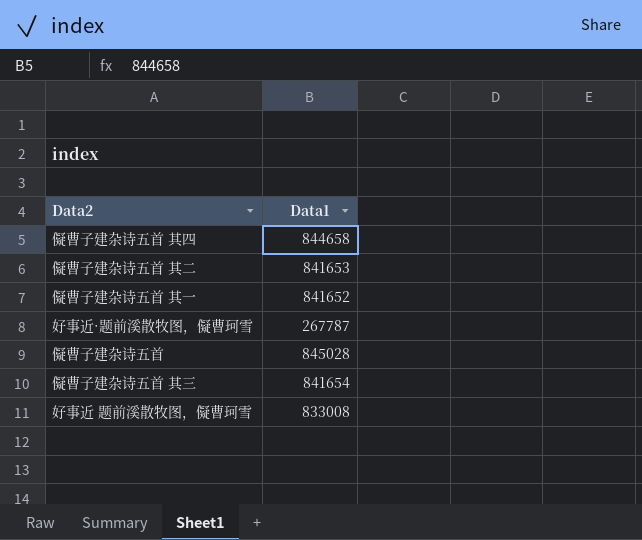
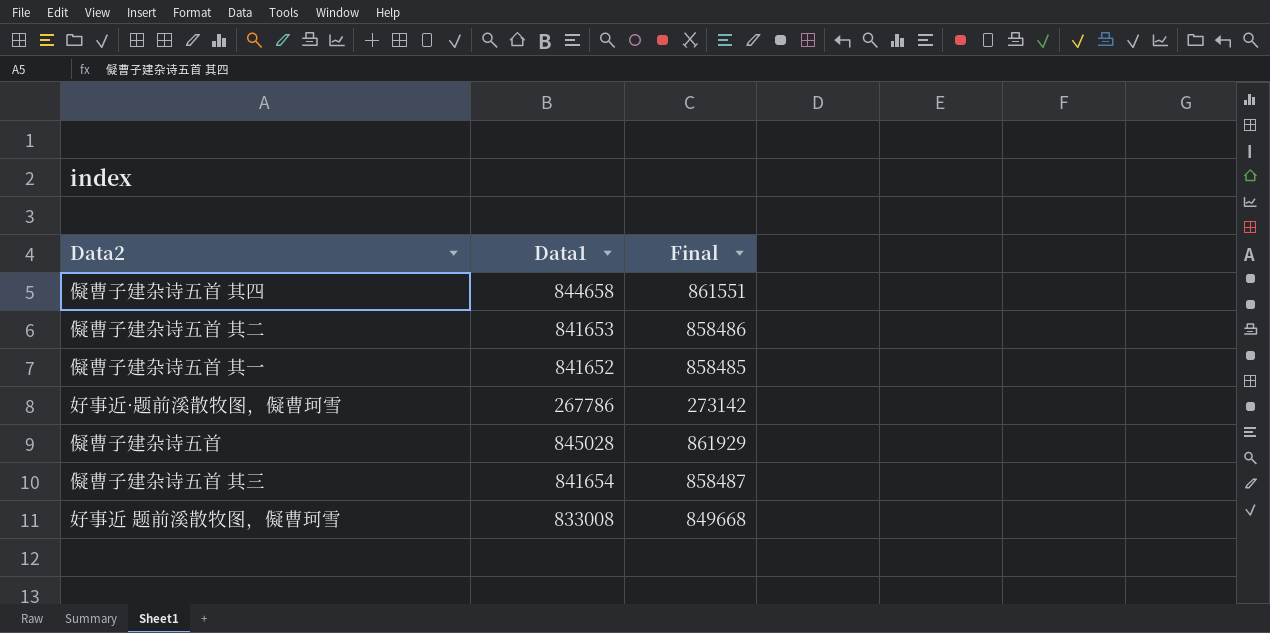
column Final | formula: none -> [Data1] * 1.02
好事近·题前溪散牧图，儗曹珂雪 | Data1: 267787 -> 267786

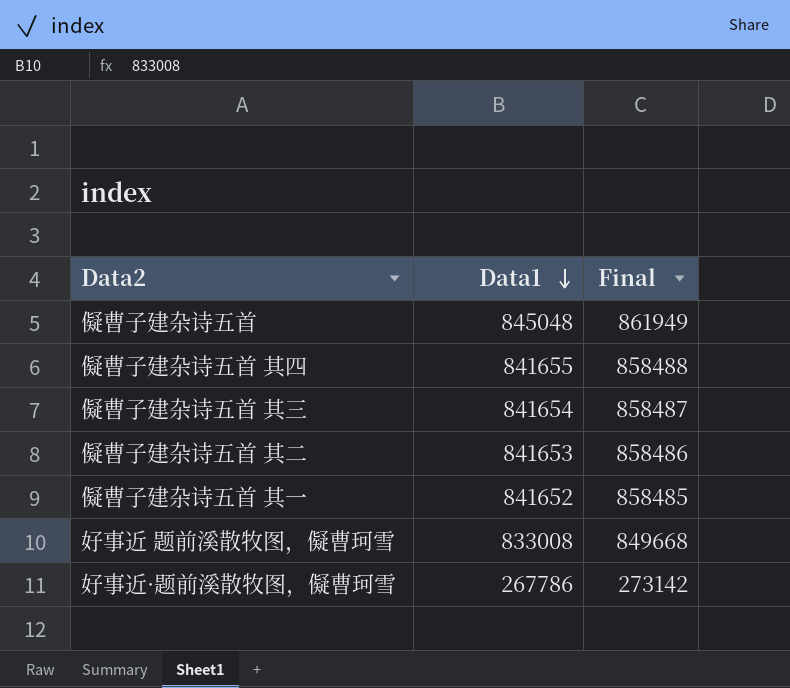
row order: none -> Data1 descending
儗曹子建杂诗五首 | Data1: 845028 -> 845048
儗曹子建杂诗五首 | Final: 861929 -> 861949
儗曹子建杂诗五首 其四 | Data1: 844658 -> 841655
儗曹子建杂诗五首 其四 | Final: 861551 -> 858488

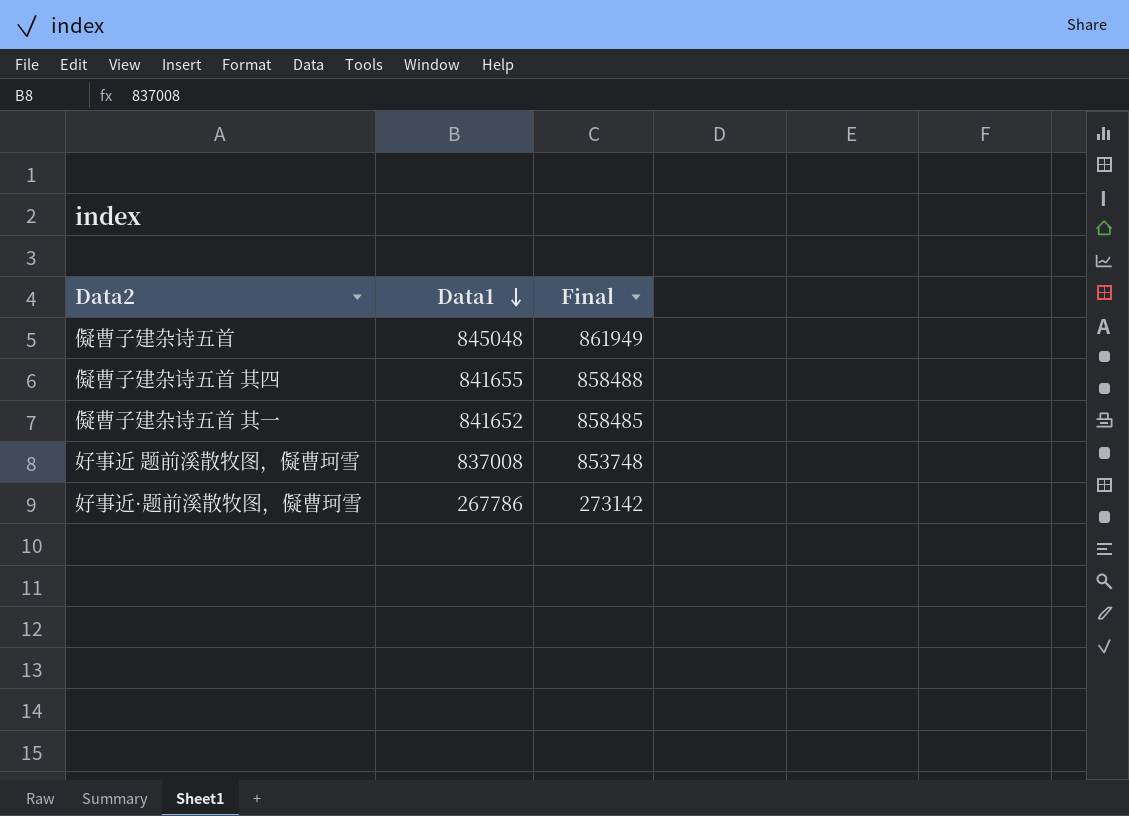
row 儗曹子建杂诗五首 其三: 841654 | 858487 -> none
row 儗曹子建杂诗五首 其二: 841653 | 858486 -> none
好事近 题前溪散牧图，儗曹珂雪 | Data1: 833008 -> 837008
好事近 题前溪散牧图，儗曹珂雪 | Final: 849668 -> 853748

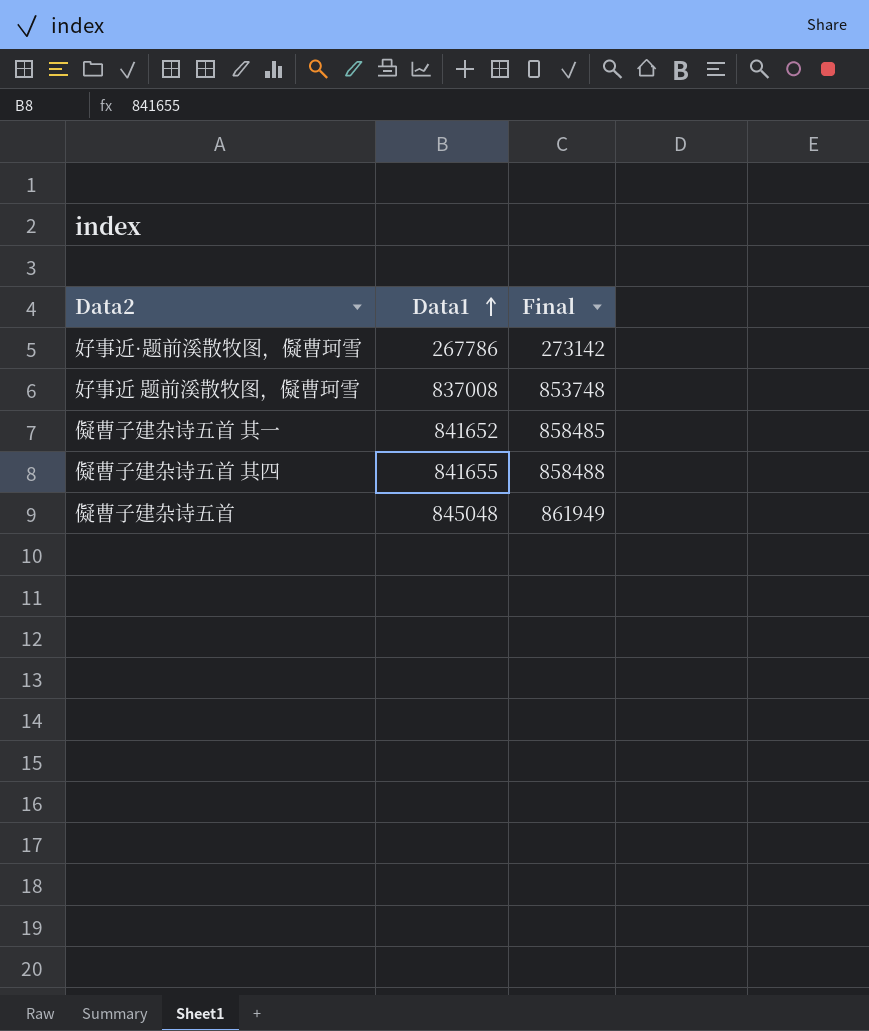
row order: Data1 descending -> Data1 ascending

